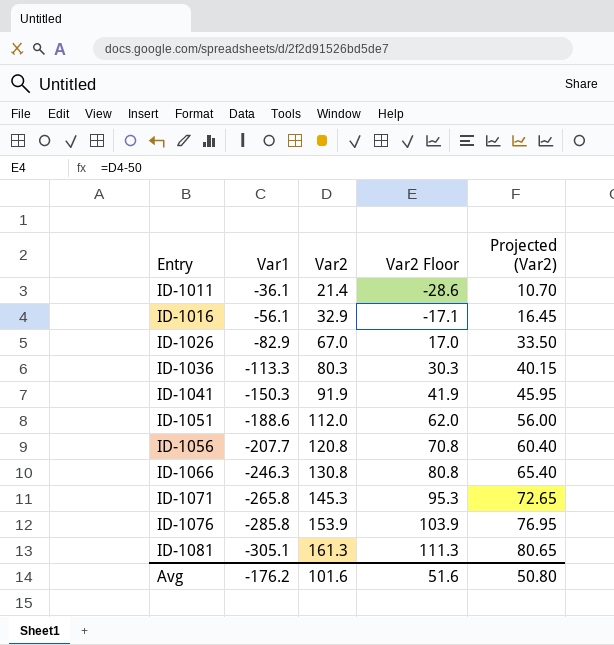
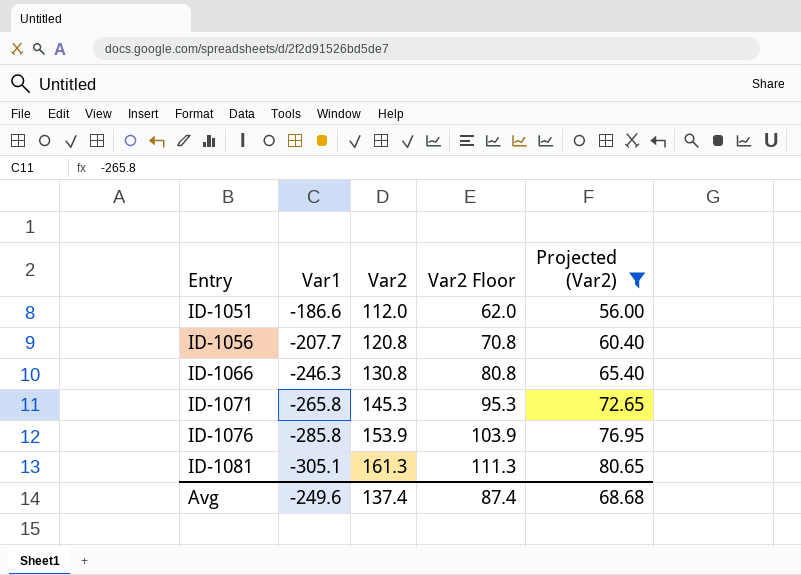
filter: none -> Projected (Var2) >= 56.00
ID-1051 | Var1: -188.6 -> -186.6
Avg | Var1: -176.2 -> -249.6
Avg | Var2: 101.6 -> 137.4
Avg | Var2 Floor: 51.6 -> 87.4
Avg | Projected (Var2): 50.80 -> 68.68

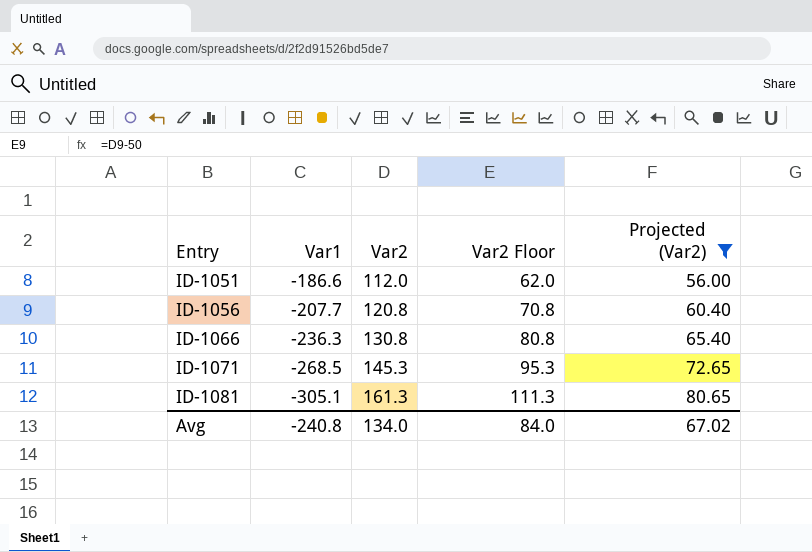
row ID-1076: -285.8 | 153.9 | 103.9 | 76.95 -> none
ID-1066 | Var1: -246.3 -> -236.3
ID-1071 | Var1: -265.8 -> -268.5
Avg | Var1: -249.6 -> -240.8
Avg | Var2: 137.4 -> 134.0
Avg | Var2 Floor: 87.4 -> 84.0
Avg | Projected (Var2): 68.68 -> 67.02

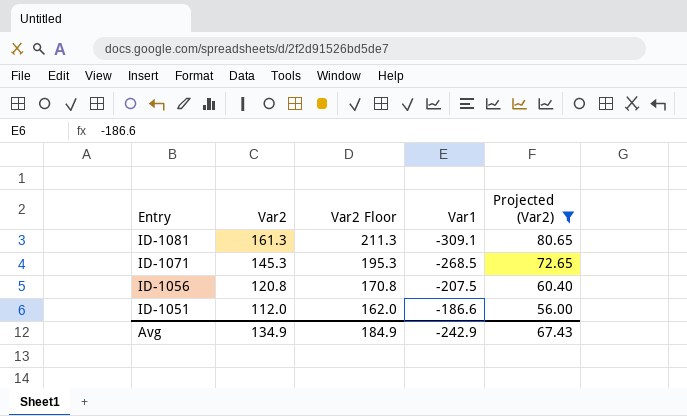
row order: Entry ascending -> Entry descending
column Var2 Floor | formula: [Var2] - 50 -> [Var2] + 50
column Var1 | position: 2 -> 4
row ID-1066: -236.3 | 130.8 | 80.8 | 65.40 -> none
ID-1081 | Var1: -305.1 -> -309.1
ID-1056 | Var1: -207.7 -> -207.5
Avg | Var2: 134.0 -> 134.9
Avg | Var2 Floor: 84.0 -> 184.9
Avg | Var1: -240.8 -> -242.9
Avg | Projected (Var2): 67.02 -> 67.43

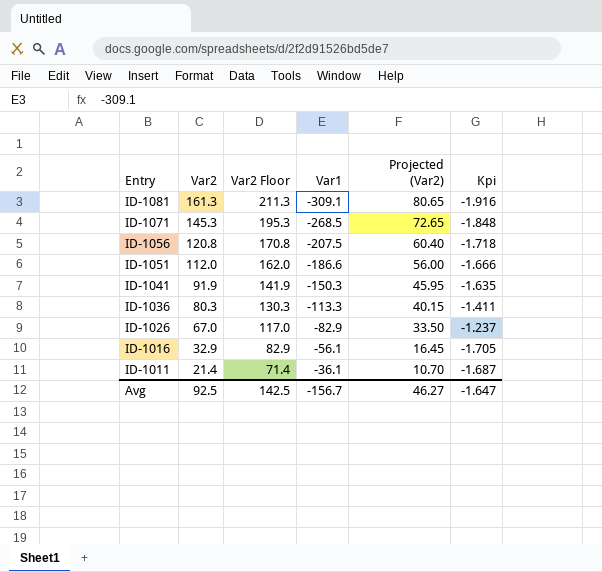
filter: Projected (Var2) >= 56.00 -> none
column Kpi | formula: none -> [Var1] / [Var2]
Avg | Var2: 134.9 -> 92.5
Avg | Var2 Floor: 184.9 -> 142.5
Avg | Var1: -242.9 -> -156.7
Avg | Projected (Var2): 67.43 -> 46.27

